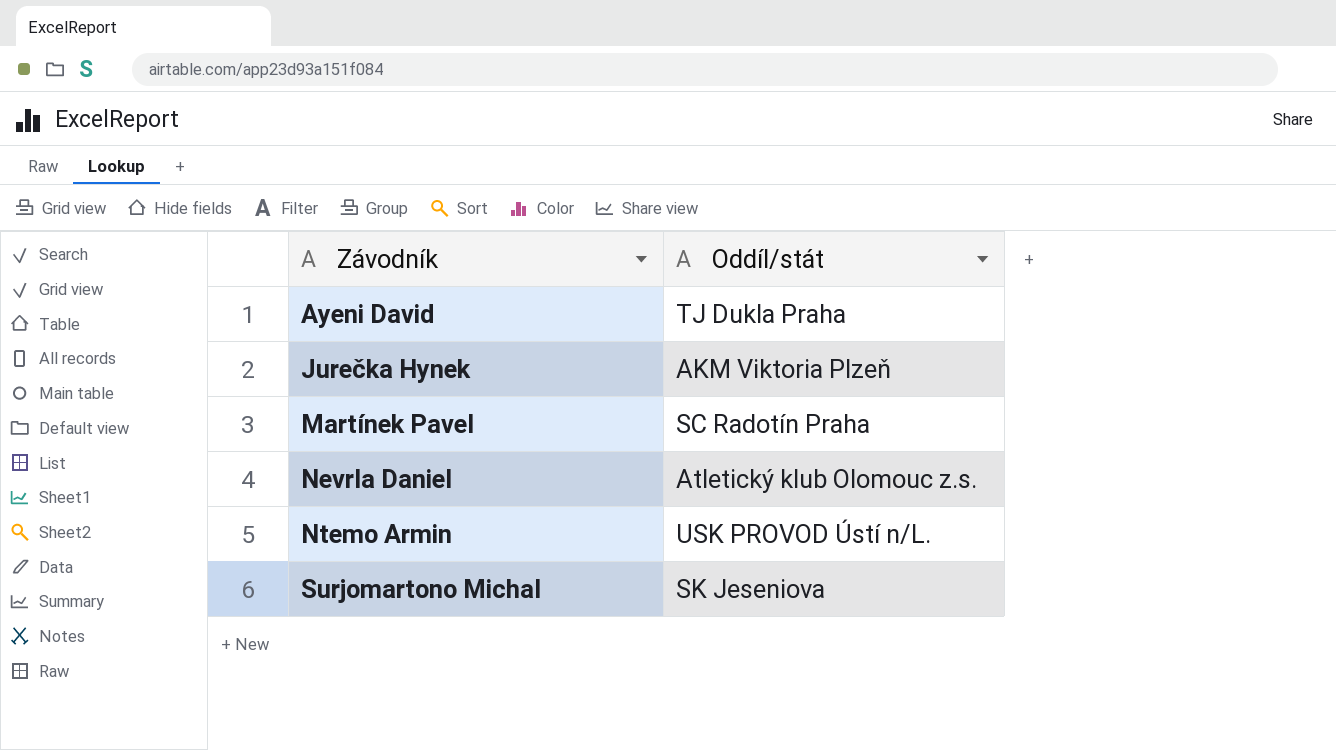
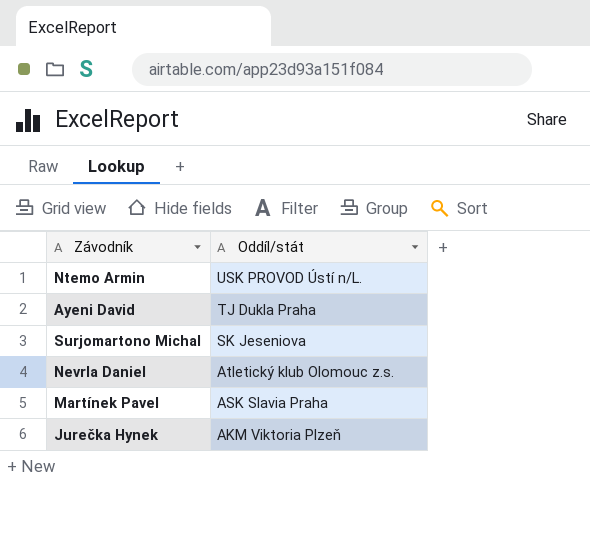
row order: Závodník ascending -> Oddíl/stát descending
Martínek Pavel | Oddíl/stát: SC Radotín Praha -> ASK Slavia Praha

